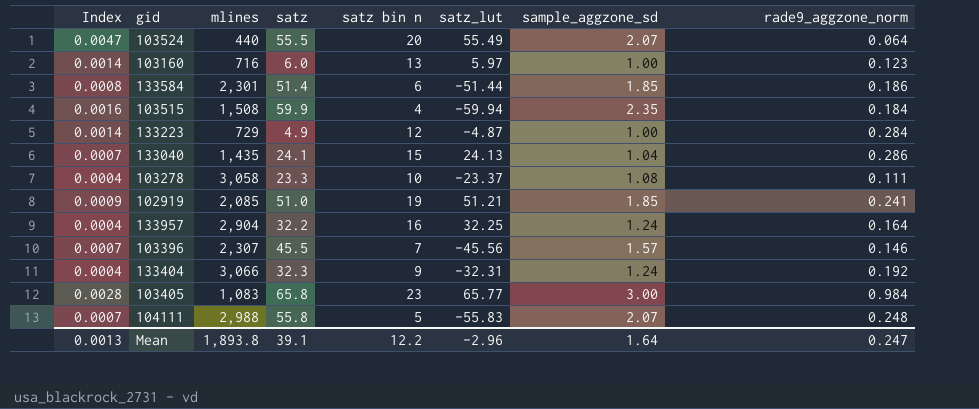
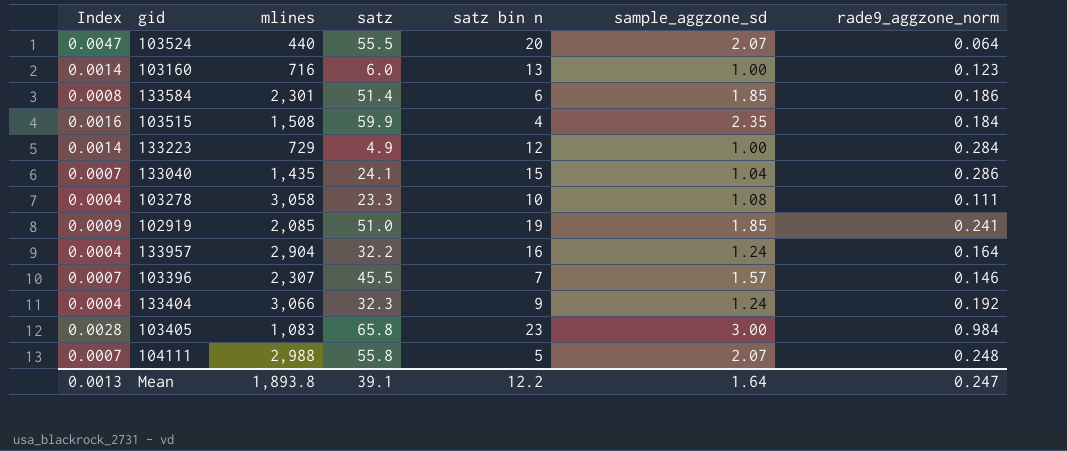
column satz_lut | position: 6 -> none

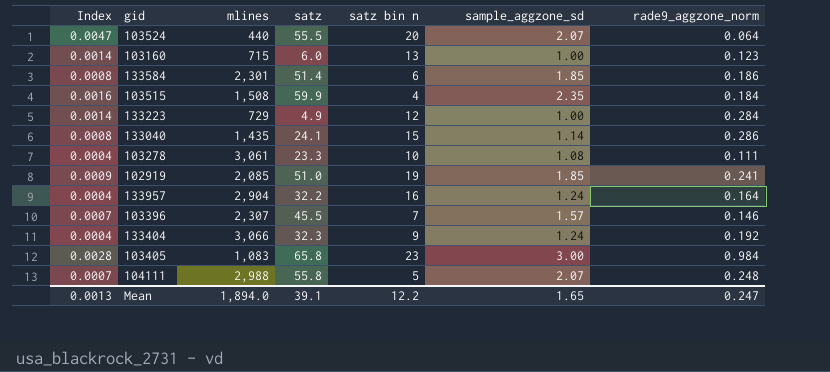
103160 | mlines: 716 -> 715
133040 | Index: 0.0007 -> 0.0008
133040 | sample_aggzone_sd: 1.04 -> 1.14
103278 | mlines: 3,058 -> 3,061
Mean | mlines: 1,893.8 -> 1,894.0
Mean | sample_aggzone_sd: 1.64 -> 1.65

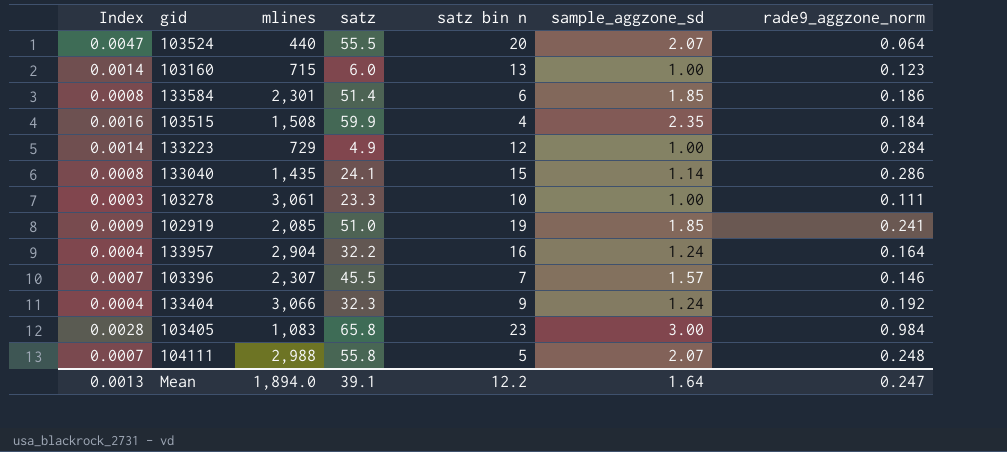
103278 | Index: 0.0004 -> 0.0003
103278 | sample_aggzone_sd: 1.08 -> 1.00
Mean | sample_aggzone_sd: 1.65 -> 1.64

